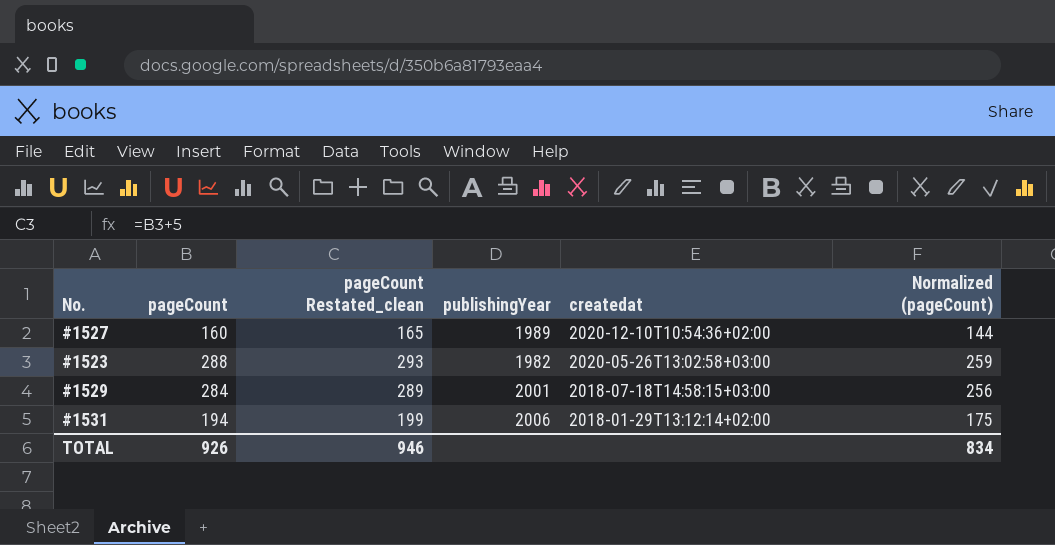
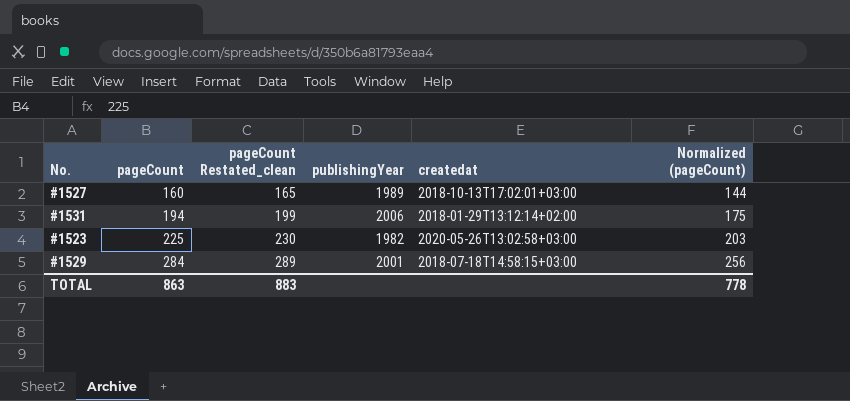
row order: createdat descending -> pageCount ascending
#1527 | createdat: 2020-12-10T10:54:36+02:00 -> 2018-10-13T17:02:01+03:00
#1523 | pageCount: 288 -> 225
#1523 | pageCount Restated_clean: 293 -> 230
#1523 | Normalized (pageCount): 259 -> 203
TOTAL | pageCount: 926 -> 863
TOTAL | pageCount Restated_clean: 946 -> 883
TOTAL | Normalized (pageCount): 834 -> 778

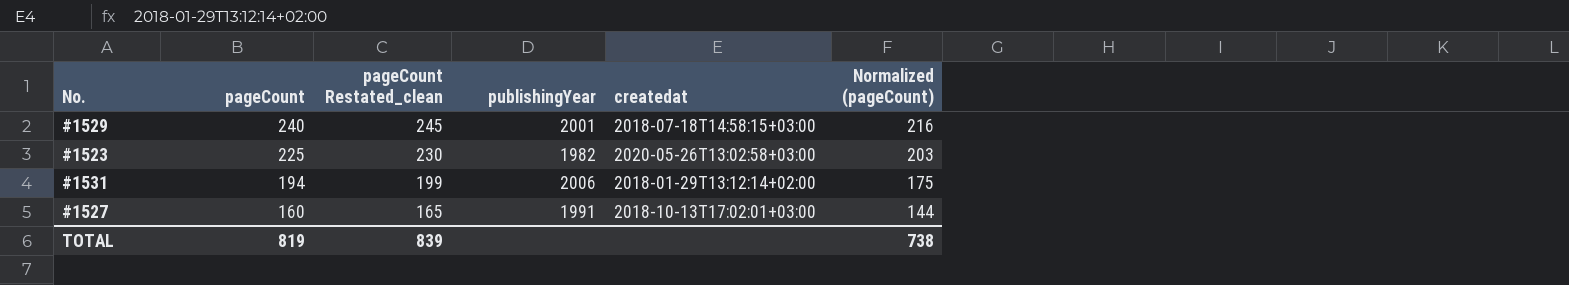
row order: pageCount ascending -> pageCount descending
#1529 | pageCount: 284 -> 240
#1529 | pageCount Restated_clean: 289 -> 245
#1529 | Normalized (pageCount): 256 -> 216
#1527 | publishingYear: 1989 -> 1991
TOTAL | pageCount: 863 -> 819
TOTAL | pageCount Restated_clean: 883 -> 839
TOTAL | Normalized (pageCount): 778 -> 738

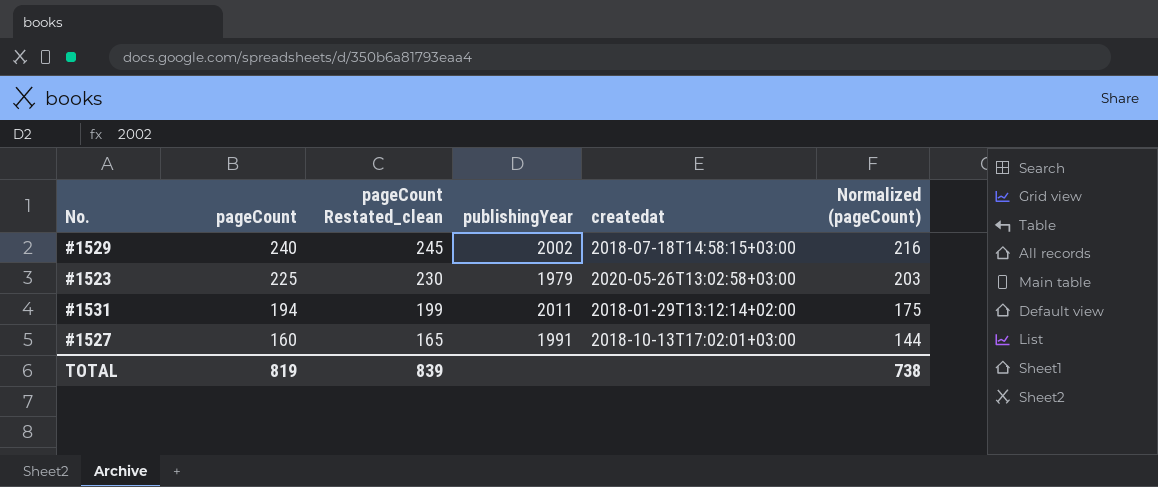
#1529 | publishingYear: 2001 -> 2002
#1523 | publishingYear: 1982 -> 1979
#1531 | publishingYear: 2006 -> 2011

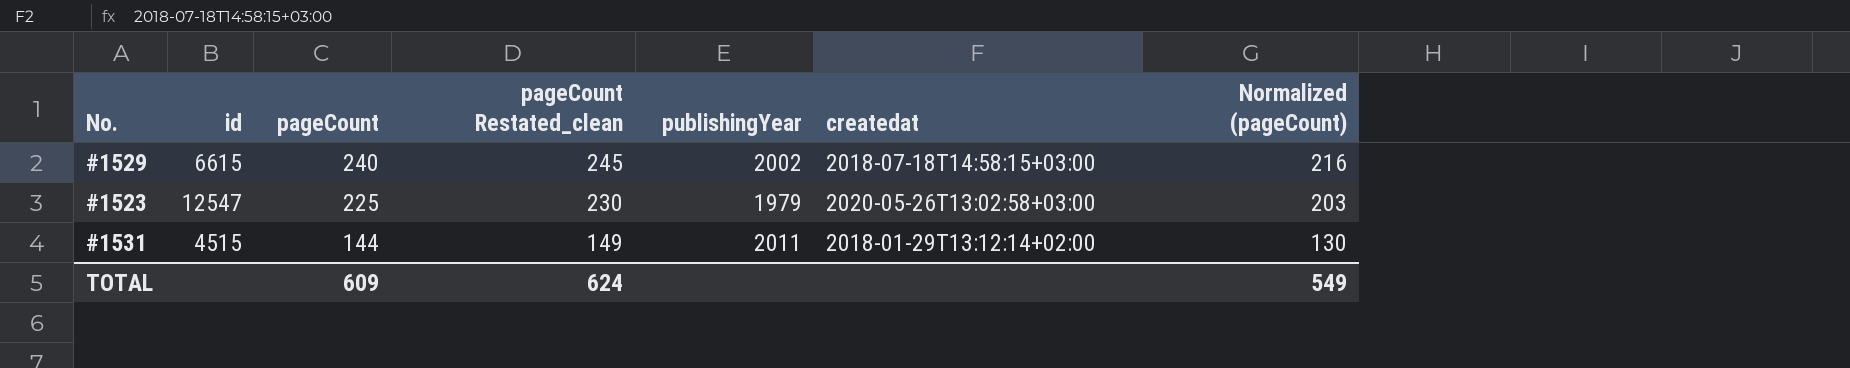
column id | position: none -> 2
row #1527: 160 | 165 | 1991 | 2018-10-13T17:02:01+03:00 | 144 -> none
#1531 | pageCount: 194 -> 144
#1531 | pageCount Restated_clean: 199 -> 149
#1531 | Normalized (pageCount): 175 -> 130
TOTAL | pageCount: 819 -> 609
TOTAL | pageCount Restated_clean: 839 -> 624
TOTAL | Normalized (pageCount): 738 -> 549

